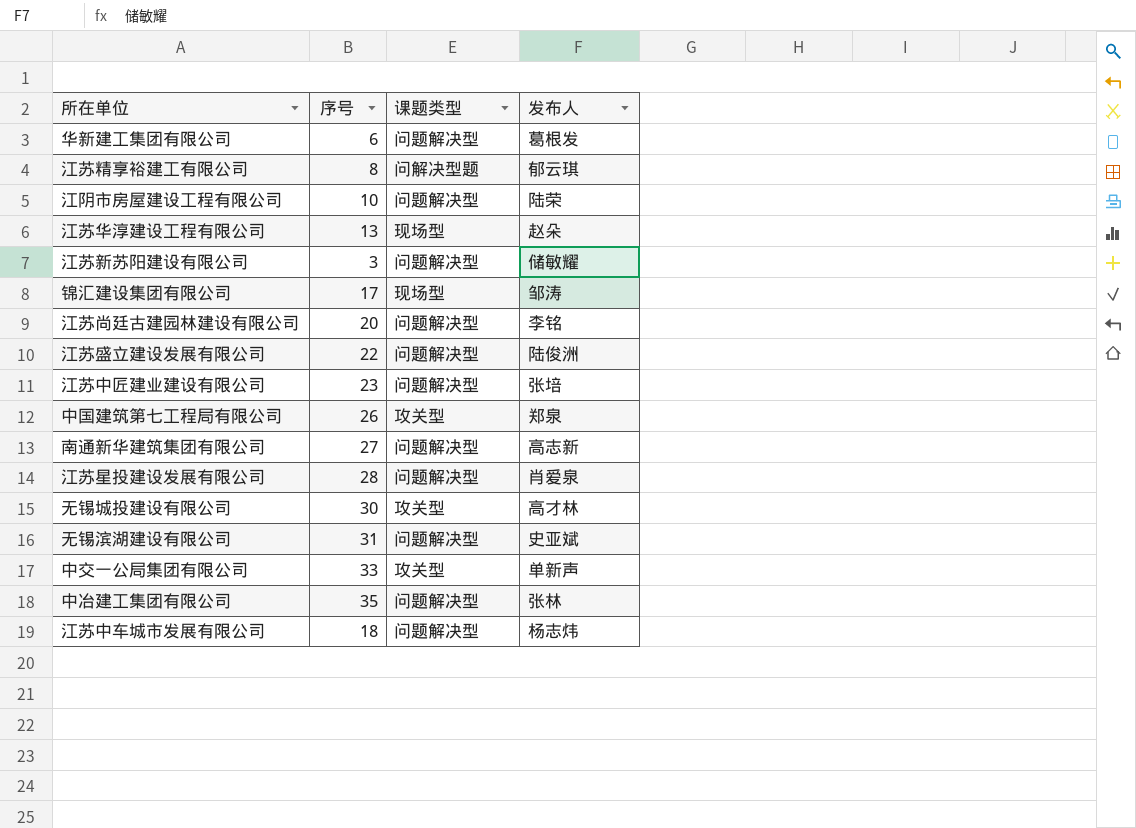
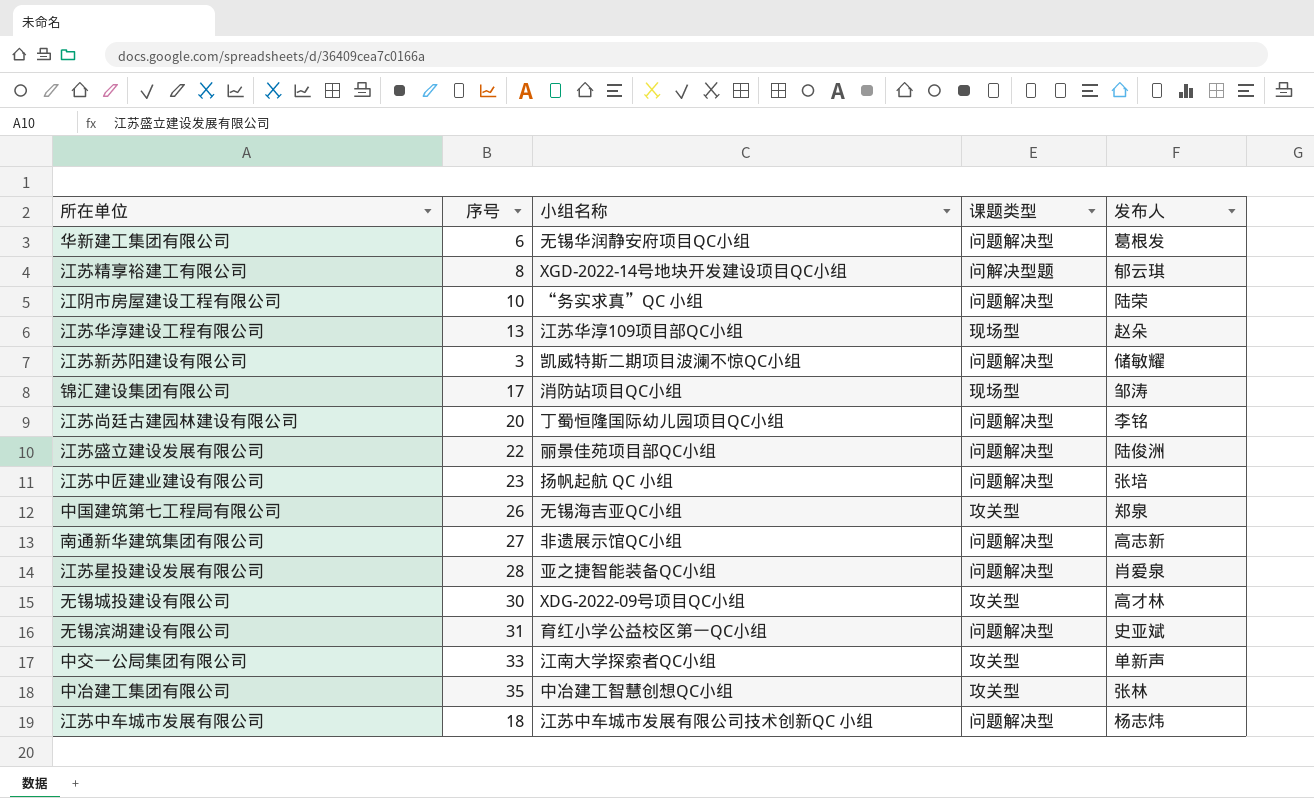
column 小组名称 | position: none -> 3
中冶建工集团有限公司 | 课题类型: 问题解决型 -> 攻关型

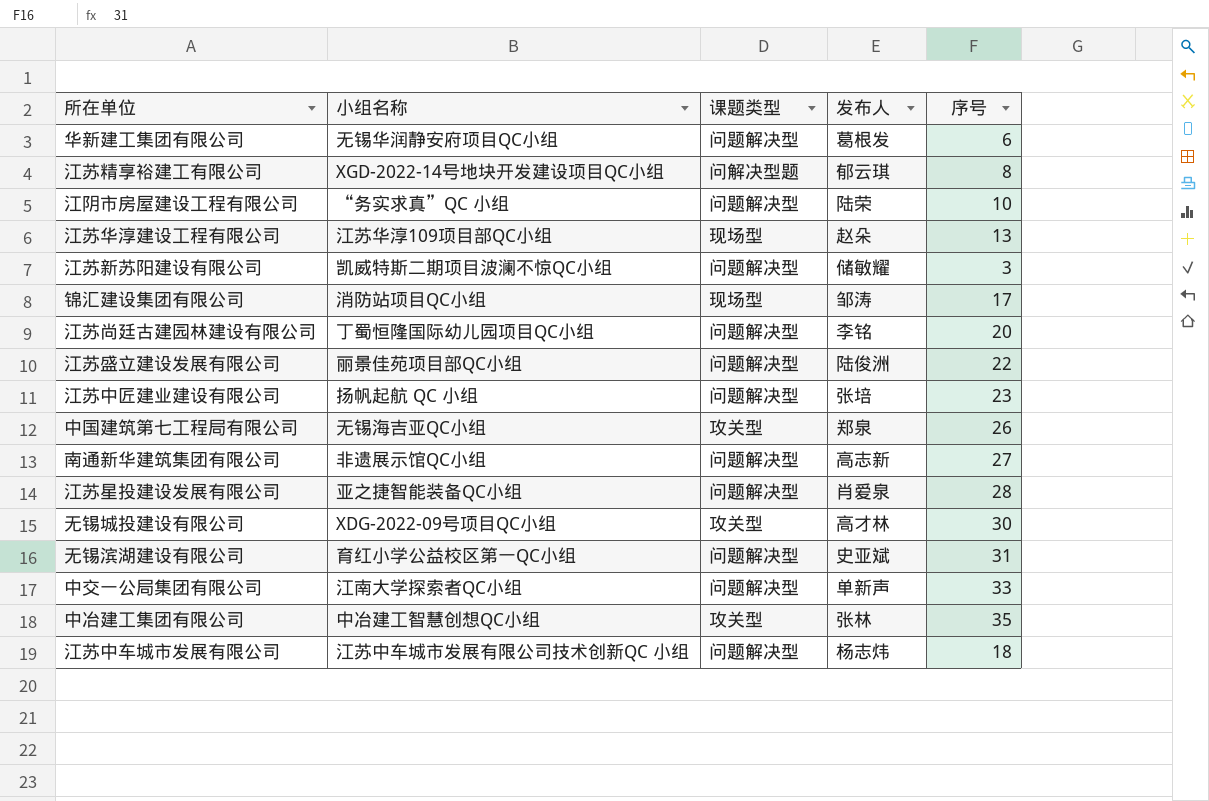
column 序号 | position: 2 -> 5
中交一公局集团有限公司 | 课题类型: 攻关型 -> 问题解决型

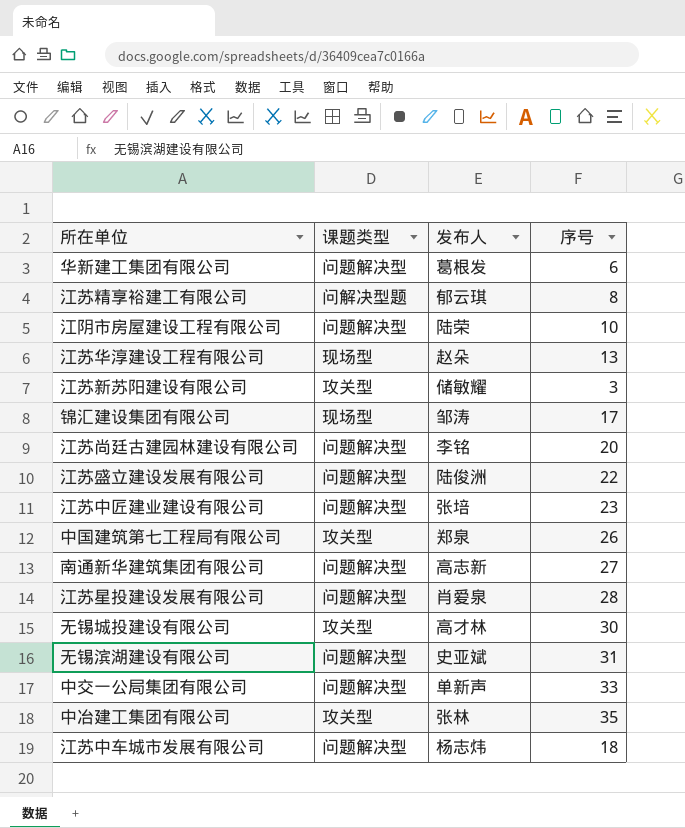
column 小组名称 | position: 2 -> none
江苏新苏阳建设有限公司 | 课题类型: 问题解决型 -> 攻关型

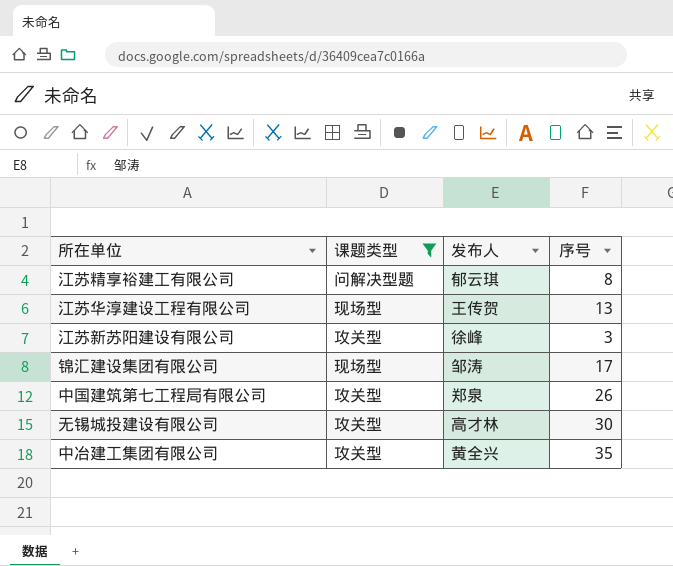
filter: none -> 课题类型 != 问题解决型
江苏华淳建设工程有限公司 | 发布人: 赵朵 -> 王传贺
江苏新苏阳建设有限公司 | 发布人: 储敏耀 -> 徐峰
中冶建工集团有限公司 | 发布人: 张林 -> 黄全兴

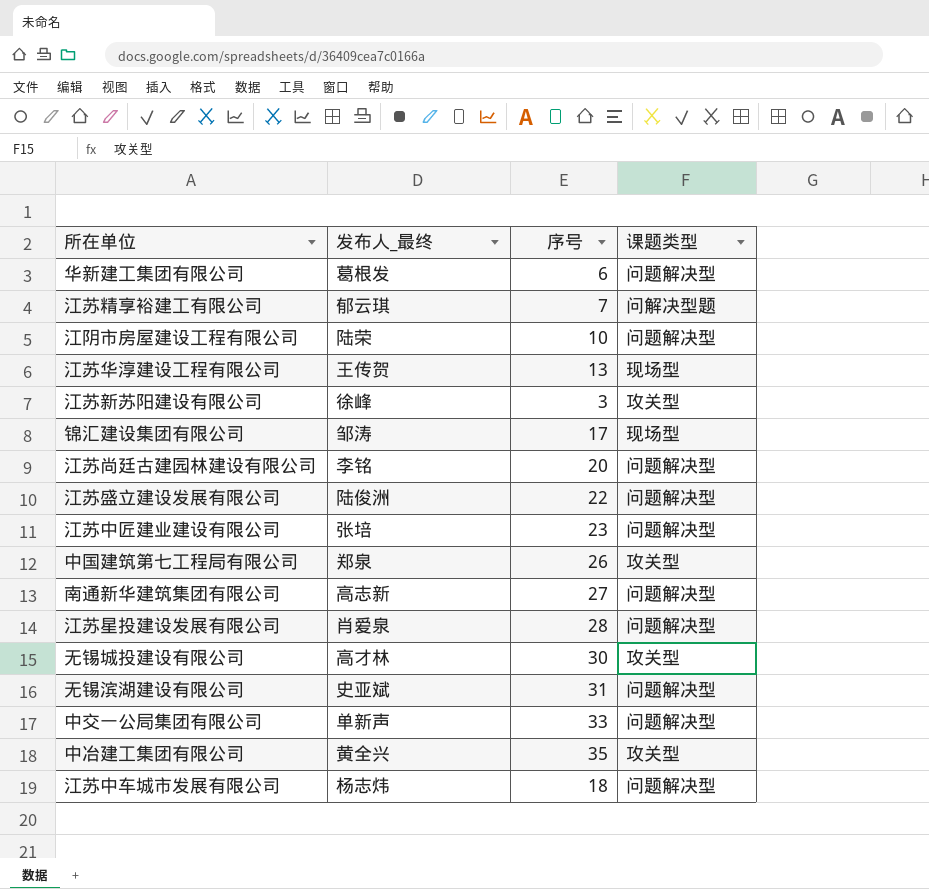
filter: 课题类型 != 问题解决型 -> none
column name: 发布人 -> 发布人_最终
column 课题类型 | position: 2 -> 4
江苏精享裕建工有限公司 | 序号: 8 -> 7

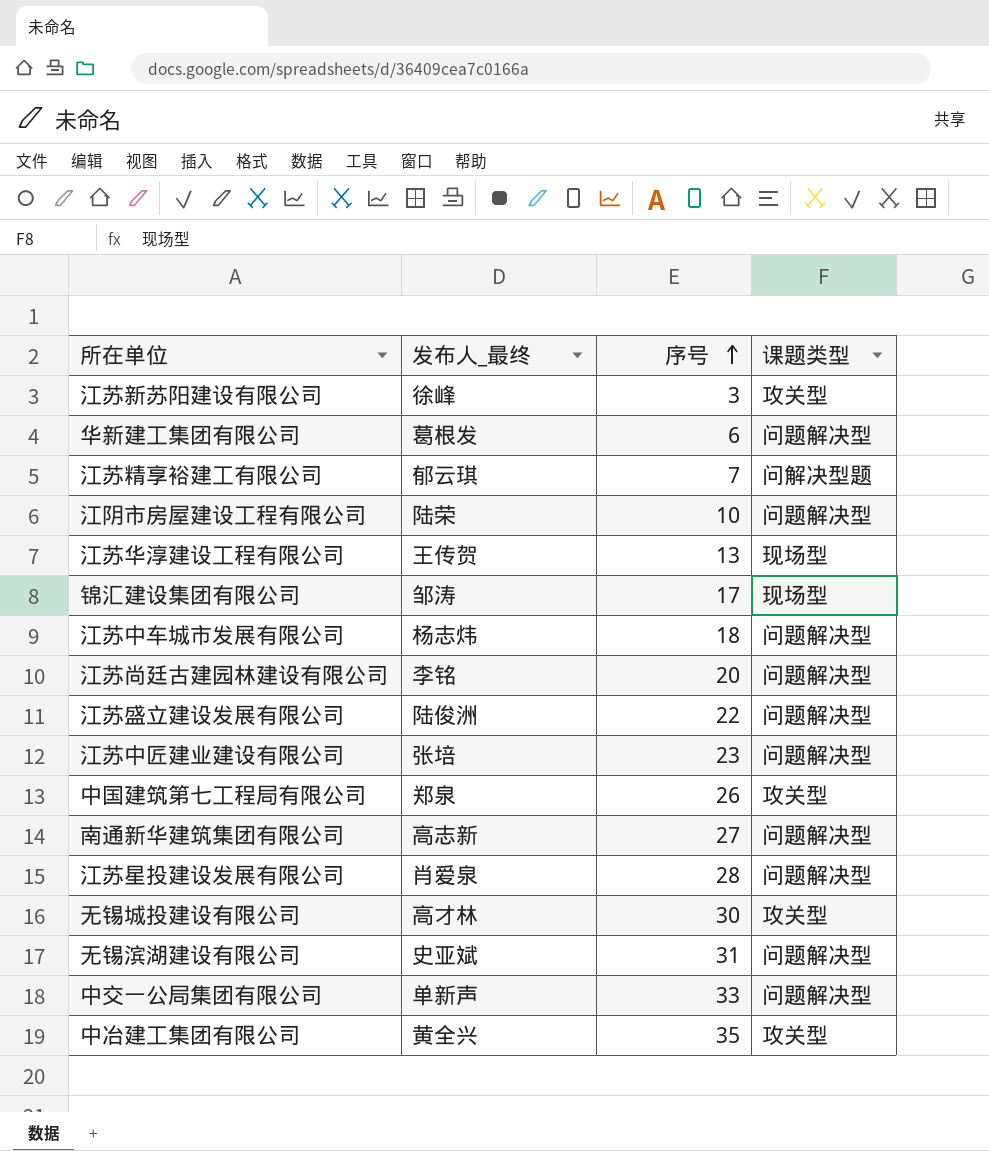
row order: none -> 序号 ascending

